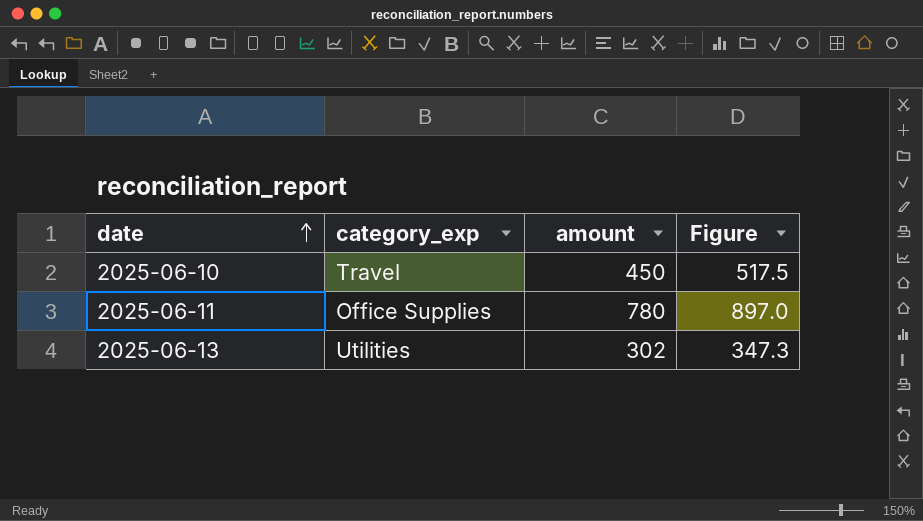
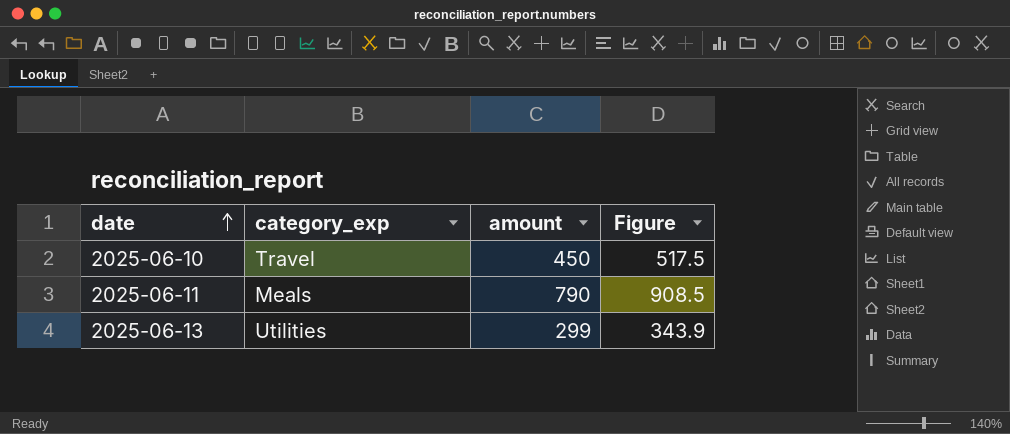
2025-06-11 | category_exp: Office Supplies -> Meals
2025-06-11 | amount: 780 -> 790
2025-06-11 | Figure: 897.0 -> 908.5
2025-06-13 | amount: 302 -> 299
2025-06-13 | Figure: 347.3 -> 343.9

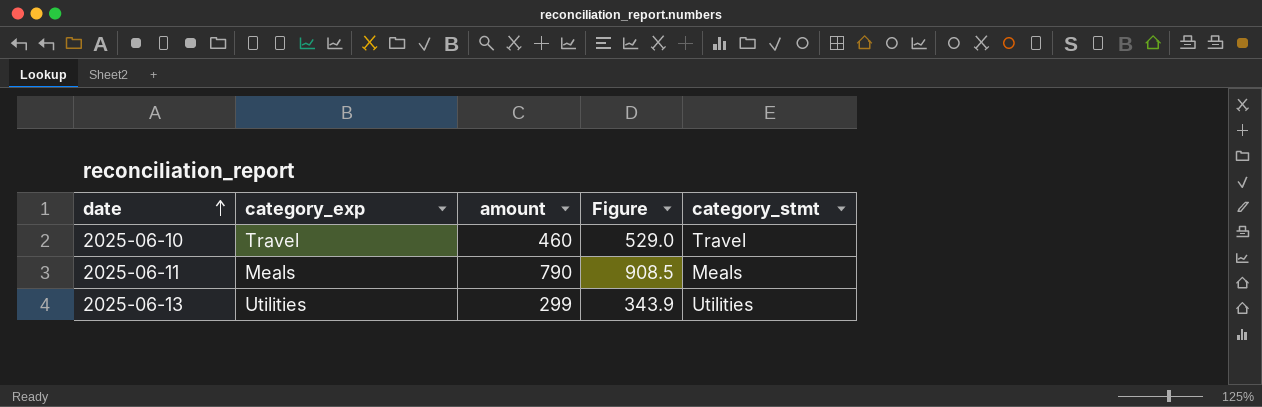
column category_stmt | position: none -> 5
2025-06-10 | amount: 450 -> 460
2025-06-10 | Figure: 517.5 -> 529.0

